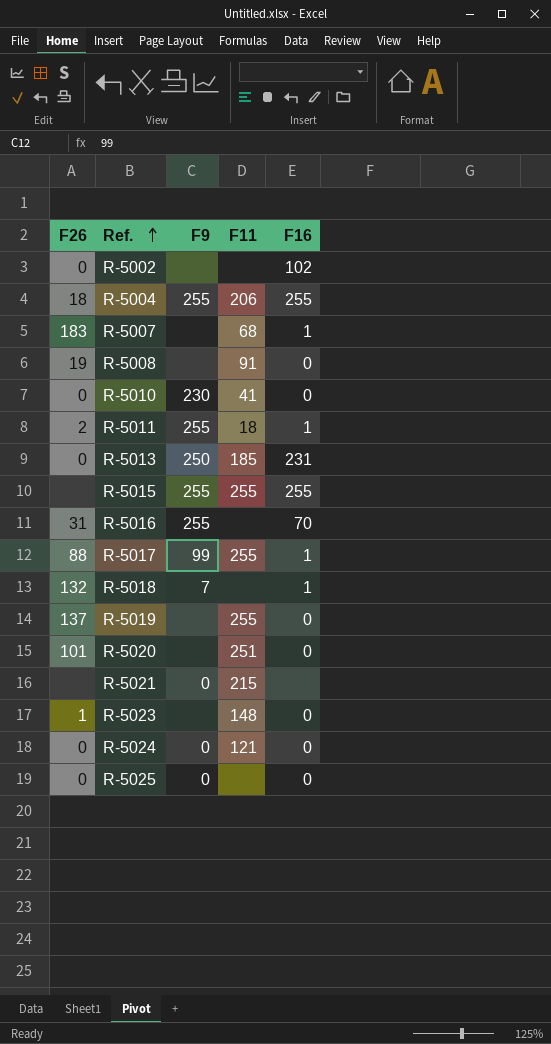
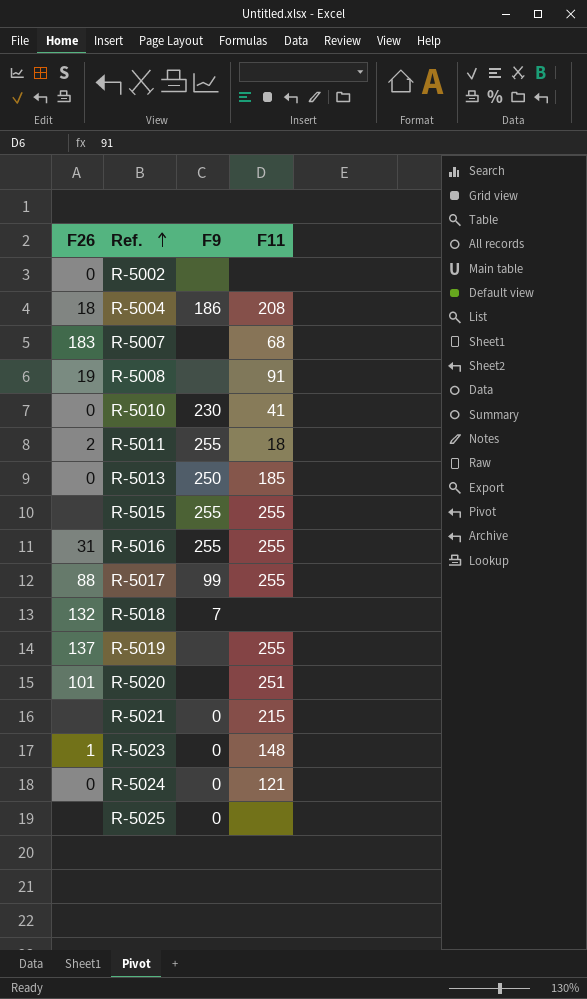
column F16 | position: 5 -> none
R-5004 | F9: 255 -> 186
R-5004 | F11: 206 -> 208
R-5016 | F11: none -> 255
R-5023 | F9: none -> 0
R-5025 | F26: 0 -> none

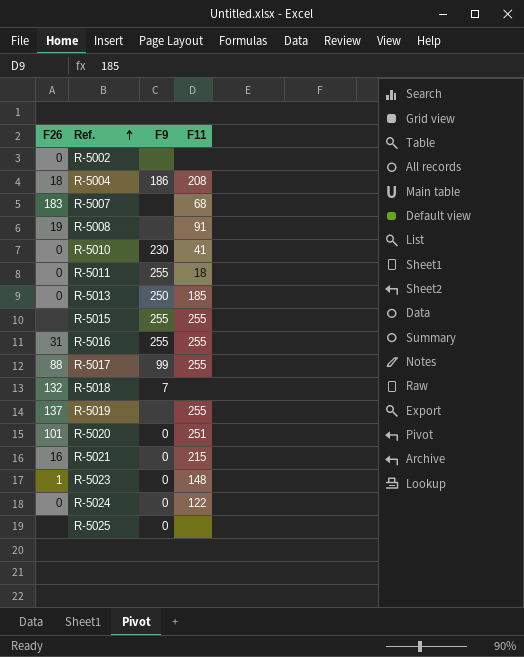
R-5011 | F26: 2 -> 0
R-5020 | F9: none -> 0
R-5021 | F26: none -> 16
R-5024 | F11: 121 -> 122

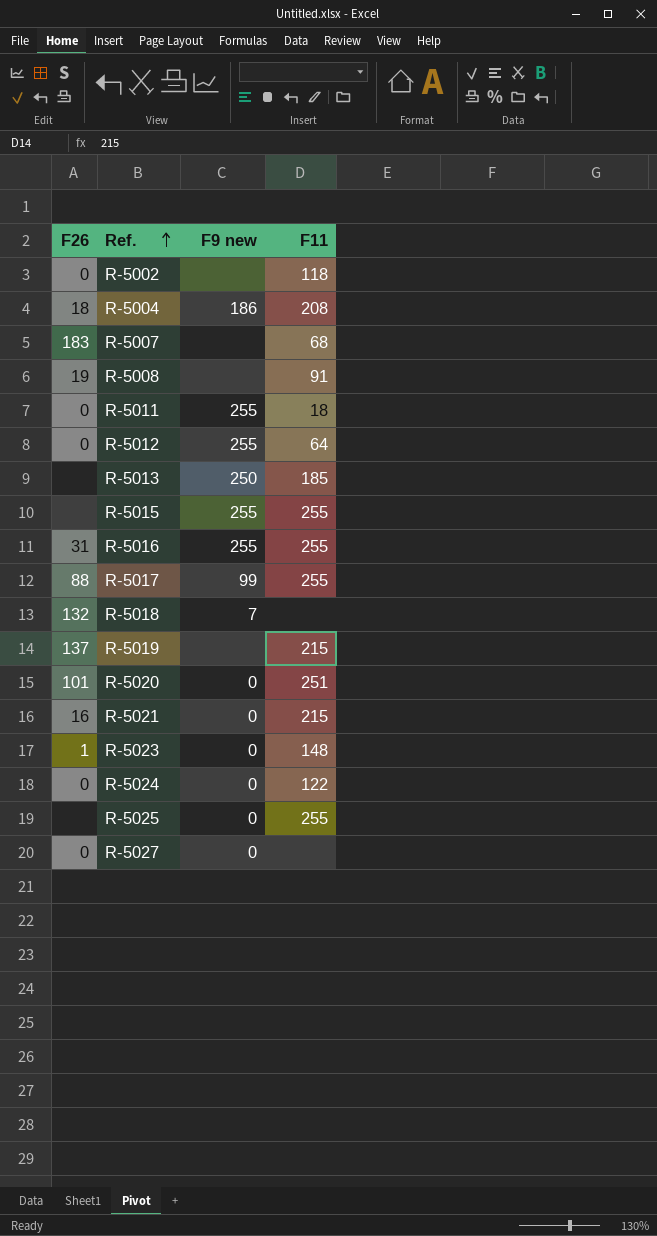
column name: F9 -> F9 new
row R-5010: 0 | 230 | 41 -> none
R-5002 | F11: none -> 118
row R-5012: none -> 0 | 255 | 64
R-5013 | F26: 0 -> none
R-5019 | F11: 255 -> 215
R-5025 | F11: none -> 255
row R-5027: none -> 0 | 0 | none

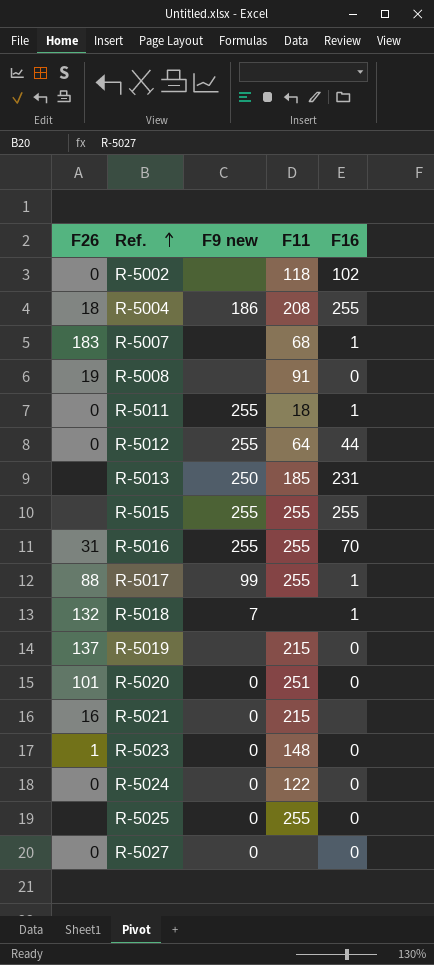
column F16 | position: none -> 5

